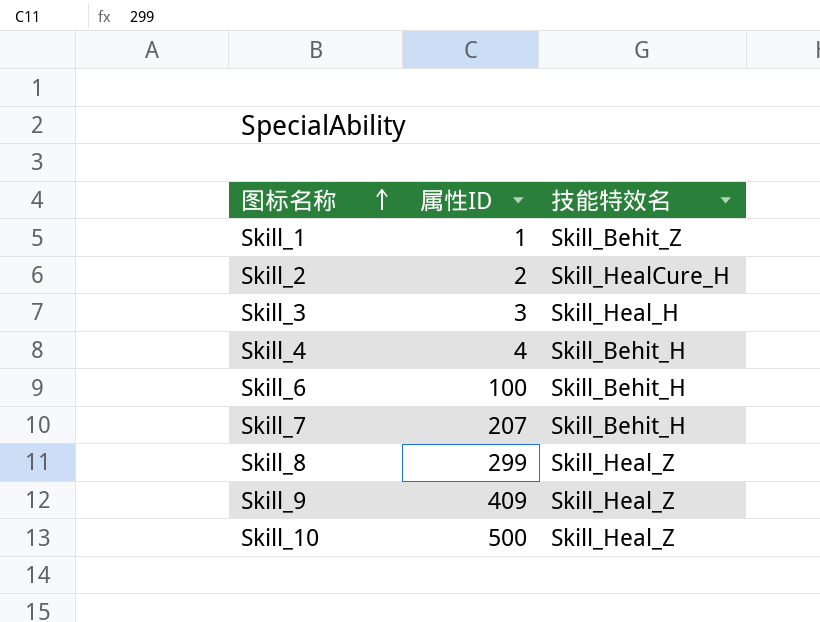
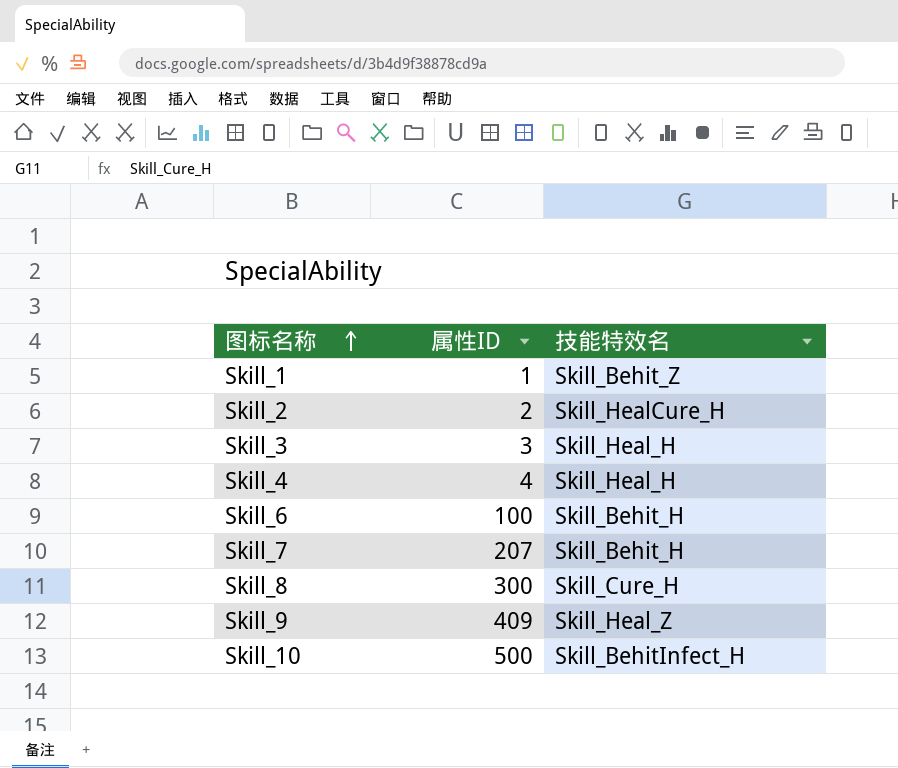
Skill_4 | 技能特效名: Skill_Behit_H -> Skill_Heal_H
Skill_8 | 属性ID: 299 -> 300
Skill_8 | 技能特效名: Skill_Heal_Z -> Skill_Cure_H
Skill_10 | 技能特效名: Skill_Heal_Z -> Skill_BehitInfect_H

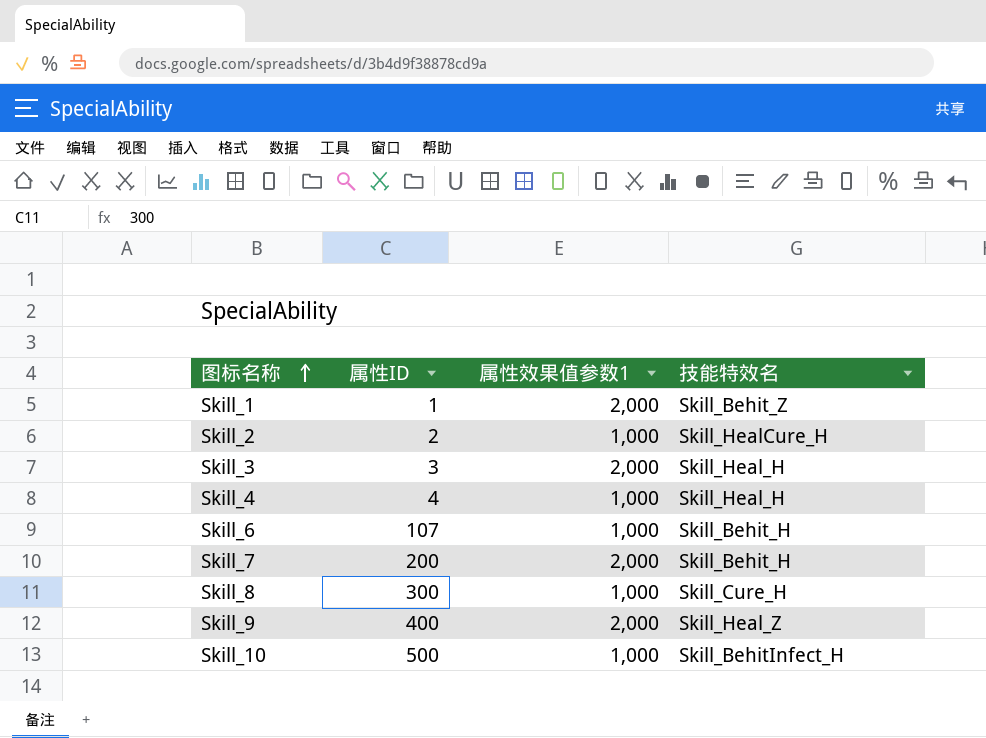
column 属性效果值参数1 | position: none -> 3
Skill_6 | 属性ID: 100 -> 107
Skill_7 | 属性ID: 207 -> 200
Skill_9 | 属性ID: 409 -> 400

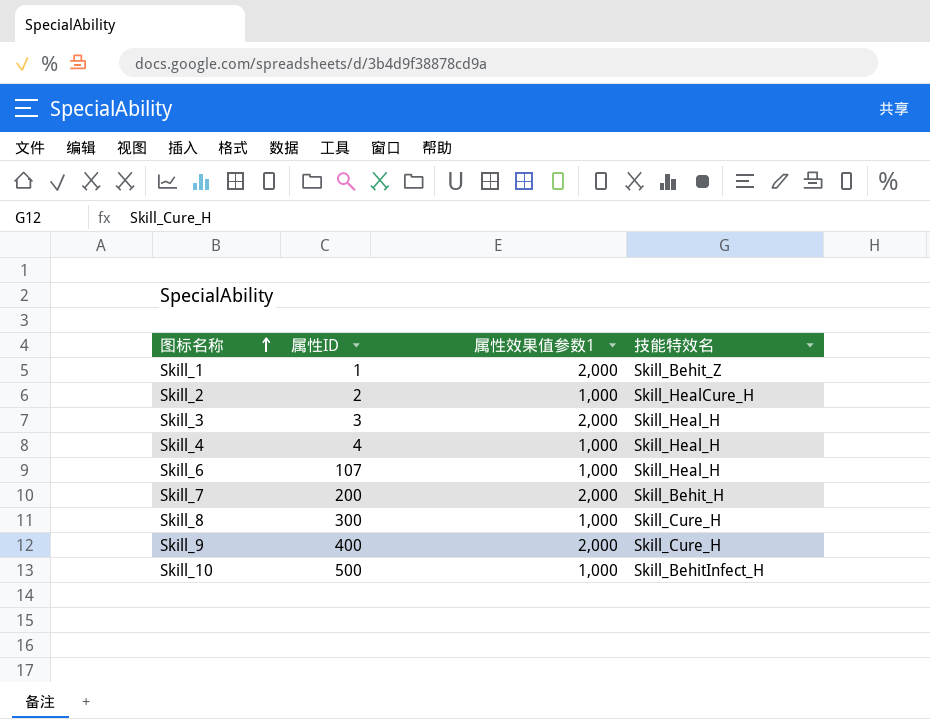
Skill_6 | 技能特效名: Skill_Behit_H -> Skill_Heal_H
Skill_9 | 技能特效名: Skill_Heal_Z -> Skill_Cure_H

